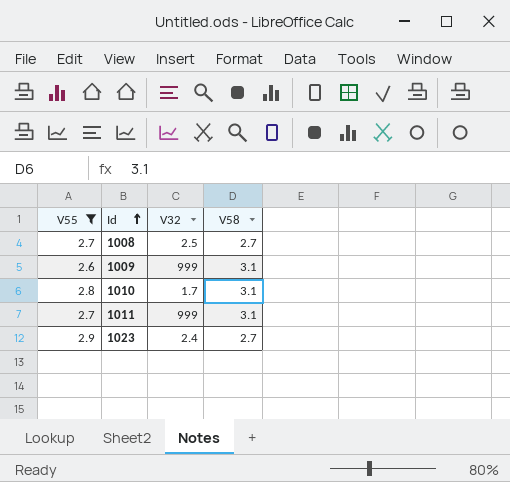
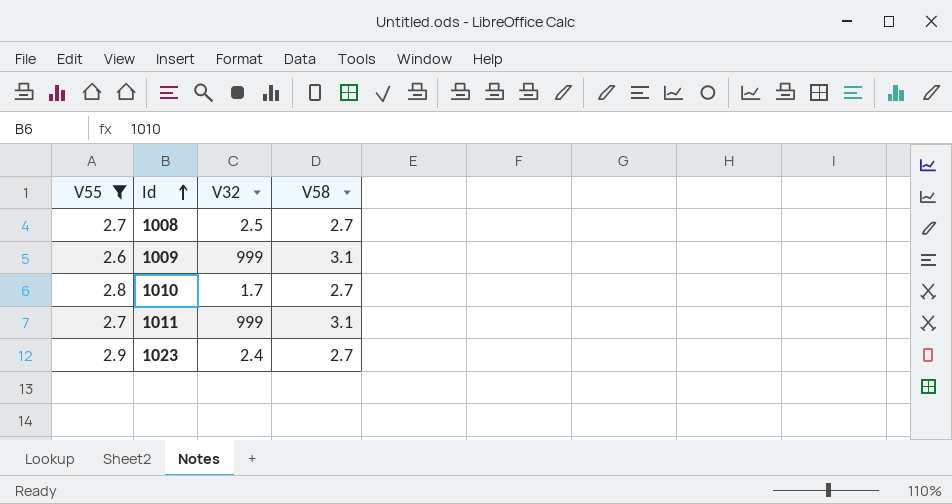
1010 | V58: 3.1 -> 2.7

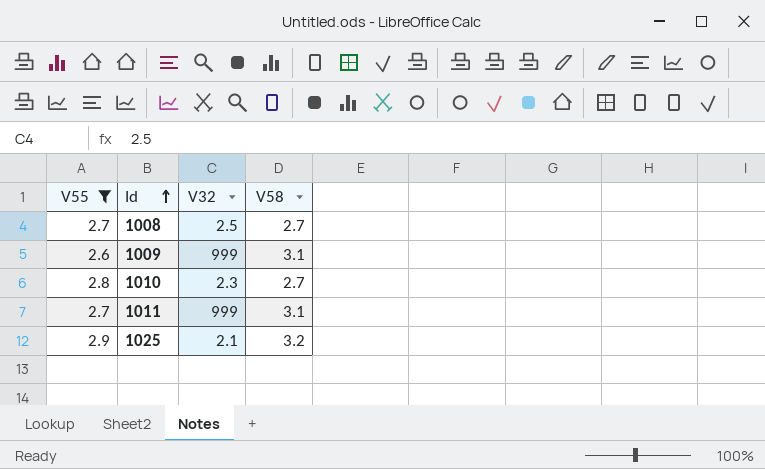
row 1023: 2.9 | 2.4 | 2.7 -> none
1010 | V32: 1.7 -> 2.3
row 1025: none -> 2.9 | 2.1 | 3.2

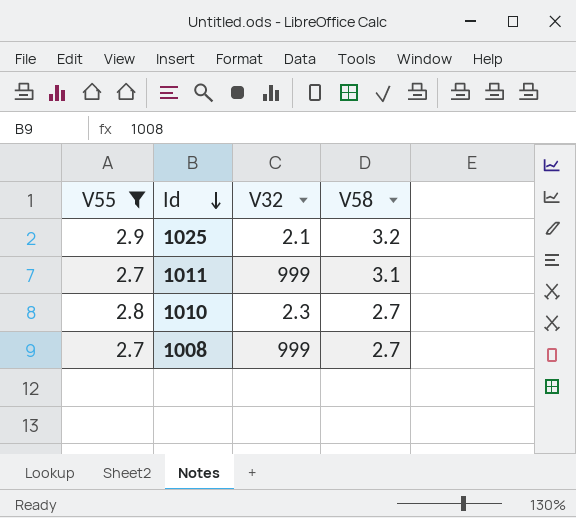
row order: Id ascending -> Id descending
row 1009: 2.6 | 999 | 3.1 -> none
1008 | V32: 2.5 -> 999

